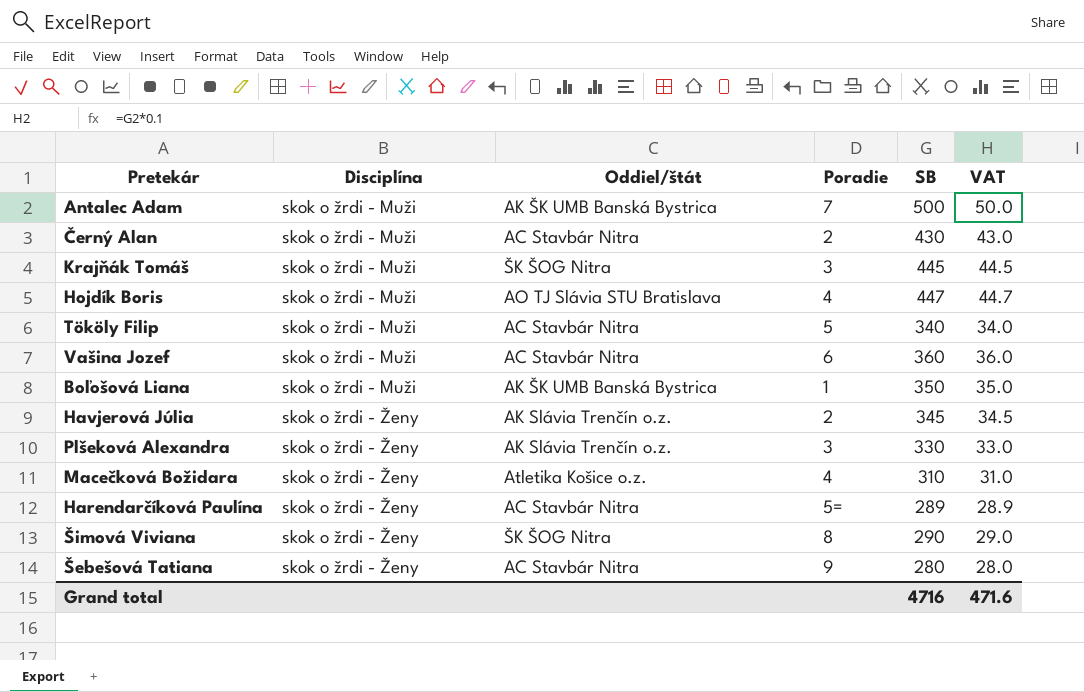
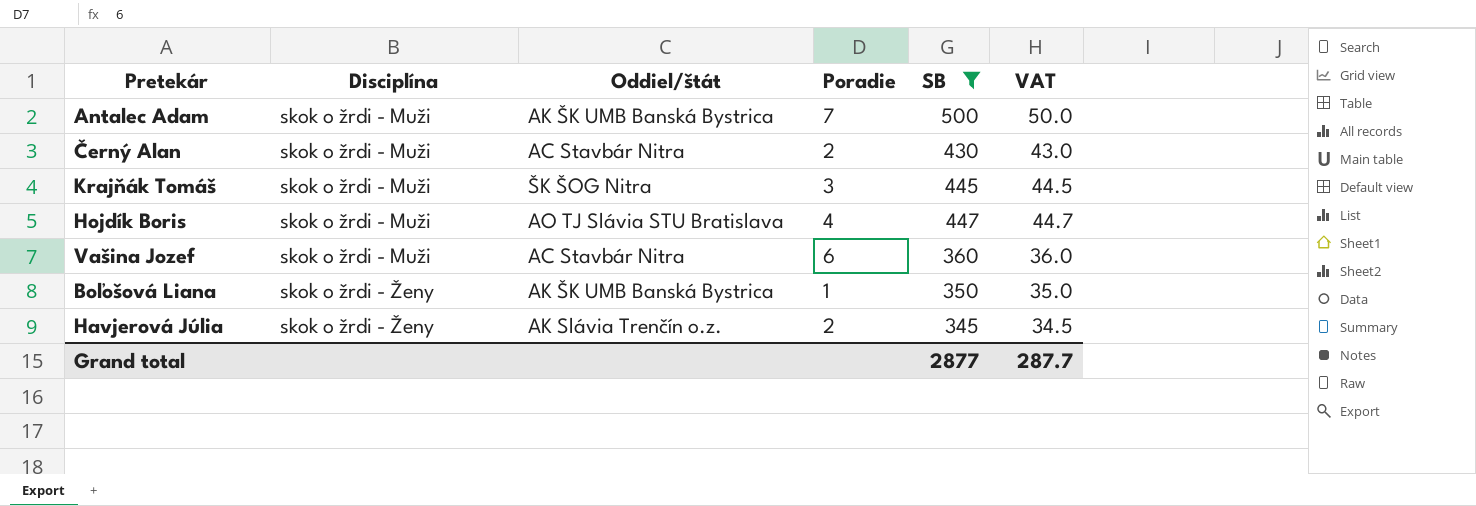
filter: none -> SB >= 345
Boľošová Liana | Disciplína: skok o žrdi - Muži -> skok o žrdi - Ženy
Grand total | SB: 4716 -> 2877
Grand total | VAT: 471.6 -> 287.7

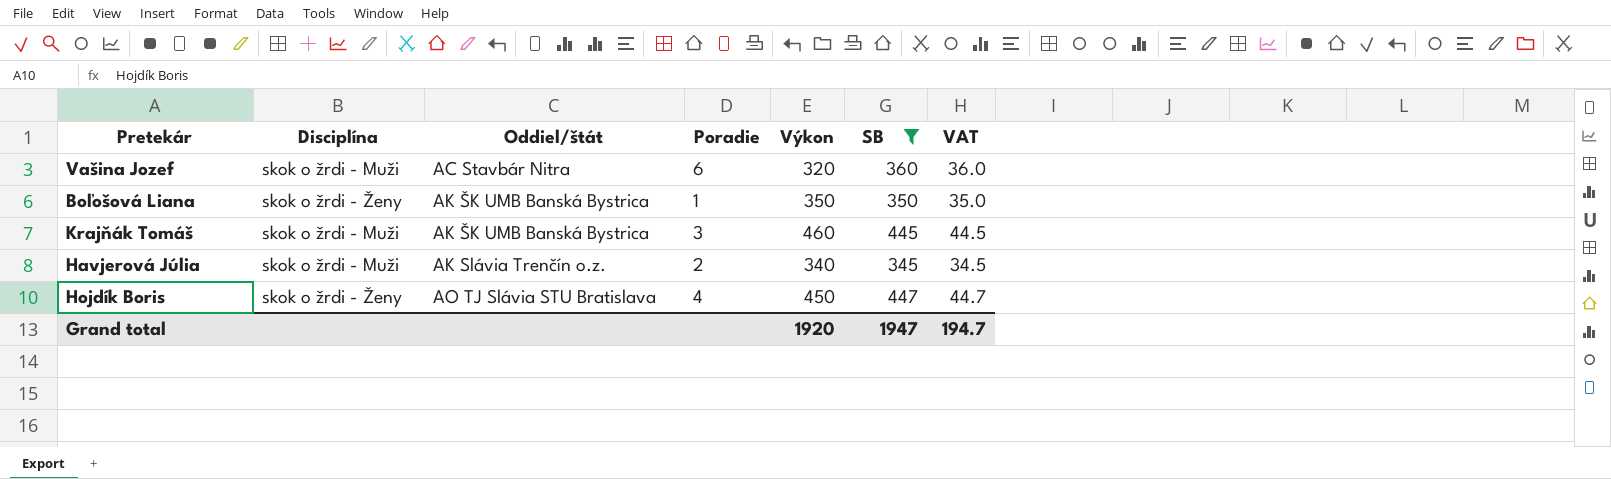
row order: Disciplína ascending -> Oddiel/štát ascending
column Výkon | position: none -> 5
row Antalec Adam: skok o žrdi - Muži | AK ŠK UMB Banská Bystrica | 7 | 500 | 50.0 -> none
row Černý Alan: skok o žrdi - Muži | AC Stavbár Nitra | 2 | 430 | 43.0 -> none
Krajňák Tomáš | Oddiel/štát: ŠK ŠOG Nitra -> AK ŠK UMB Banská Bystrica
Havjerová Júlia | Disciplína: skok o žrdi - Ženy -> skok o žrdi - Muži
Hojdík Boris | Disciplína: skok o žrdi - Muži -> skok o žrdi - Ženy
Grand total | SB: 2877 -> 1947
Grand total | VAT: 287.7 -> 194.7

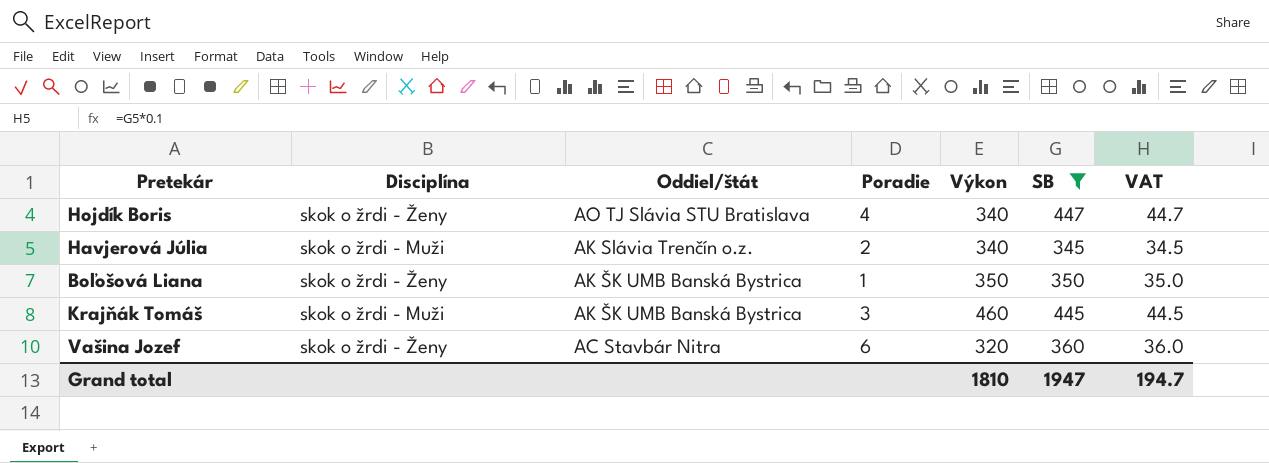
row order: Oddiel/štát ascending -> Oddiel/štát descending
Hojdík Boris | Výkon: 450 -> 340
Vašina Jozef | Disciplína: skok o žrdi - Muži -> skok o žrdi - Ženy
Grand total | Výkon: 1920 -> 1810

